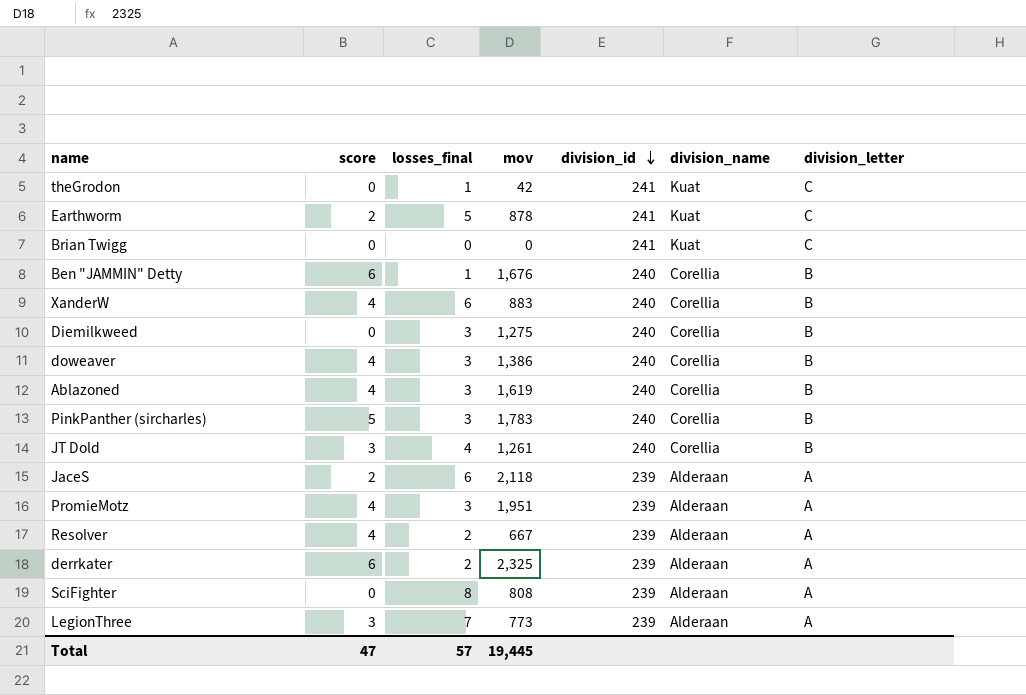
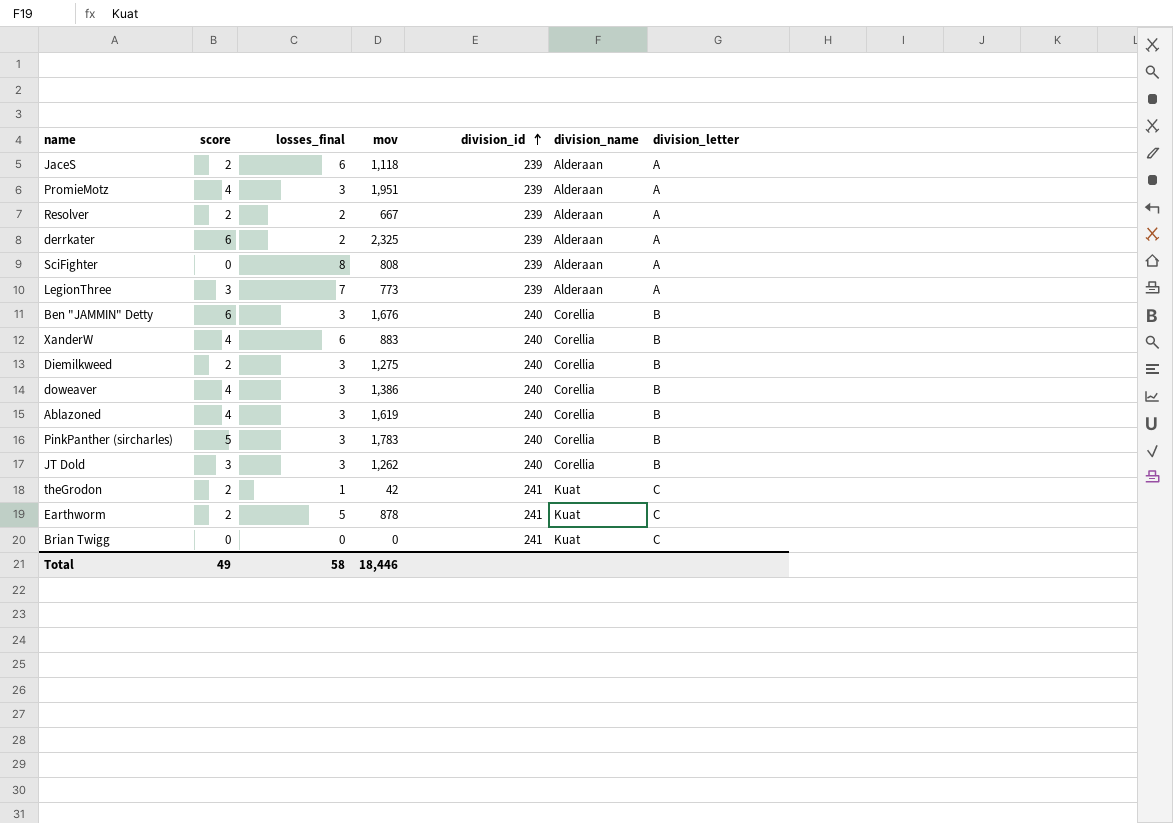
row order: division_id descending -> division_id ascending
JaceS | mov: 2,118 -> 1,118
Resolver | score: 4 -> 2
Ben "JAMMIN" Detty | losses_final: 1 -> 3
Diemilkweed | score: 0 -> 2
JT Dold | losses_final: 4 -> 3
JT Dold | mov: 1,261 -> 1,262
theGrodon | score: 0 -> 2
Total | score: 47 -> 49
Total | losses_final: 57 -> 58
Total | mov: 19,445 -> 18,446

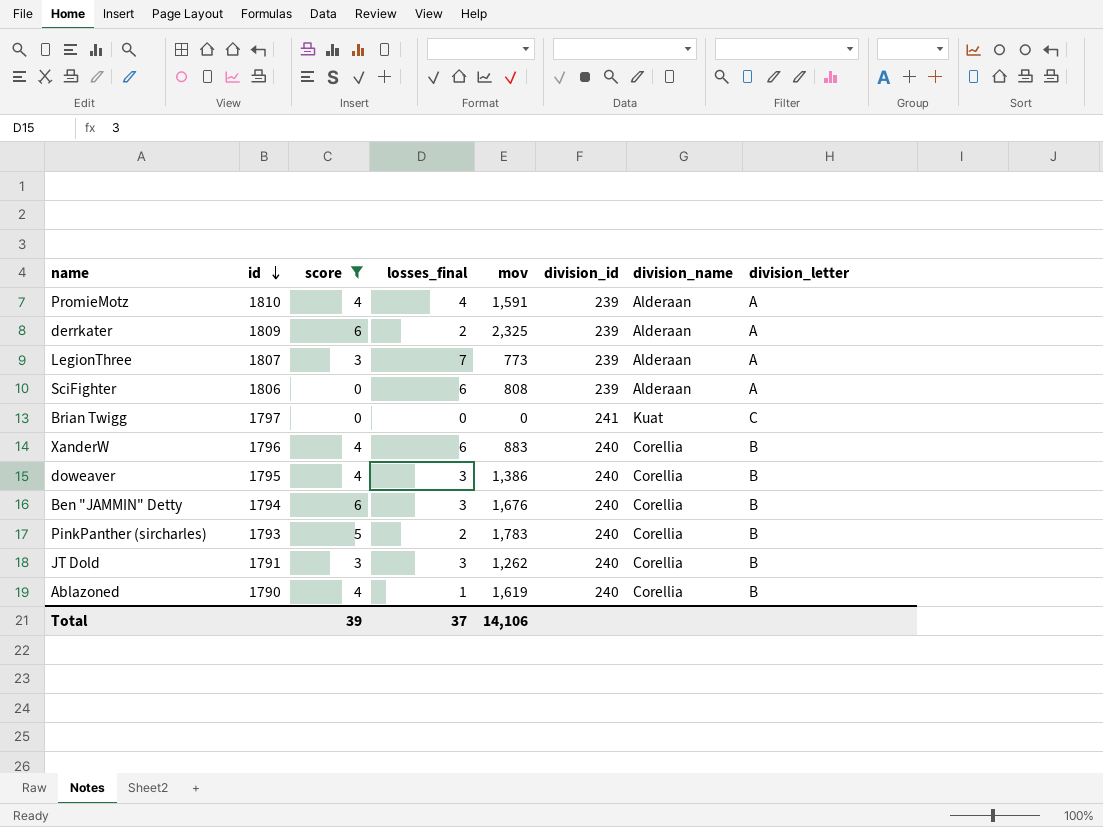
filter: none -> score != 2
row order: division_id ascending -> id descending
column id | position: none -> 2
PromieMotz | losses_final: 3 -> 4
PromieMotz | mov: 1,951 -> 1,591
SciFighter | losses_final: 8 -> 6
PinkPanther (sircharles) | losses_final: 3 -> 2
Ablazoned | losses_final: 3 -> 1
Total | score: 49 -> 39
Total | losses_final: 58 -> 37
Total | mov: 18,446 -> 14,106

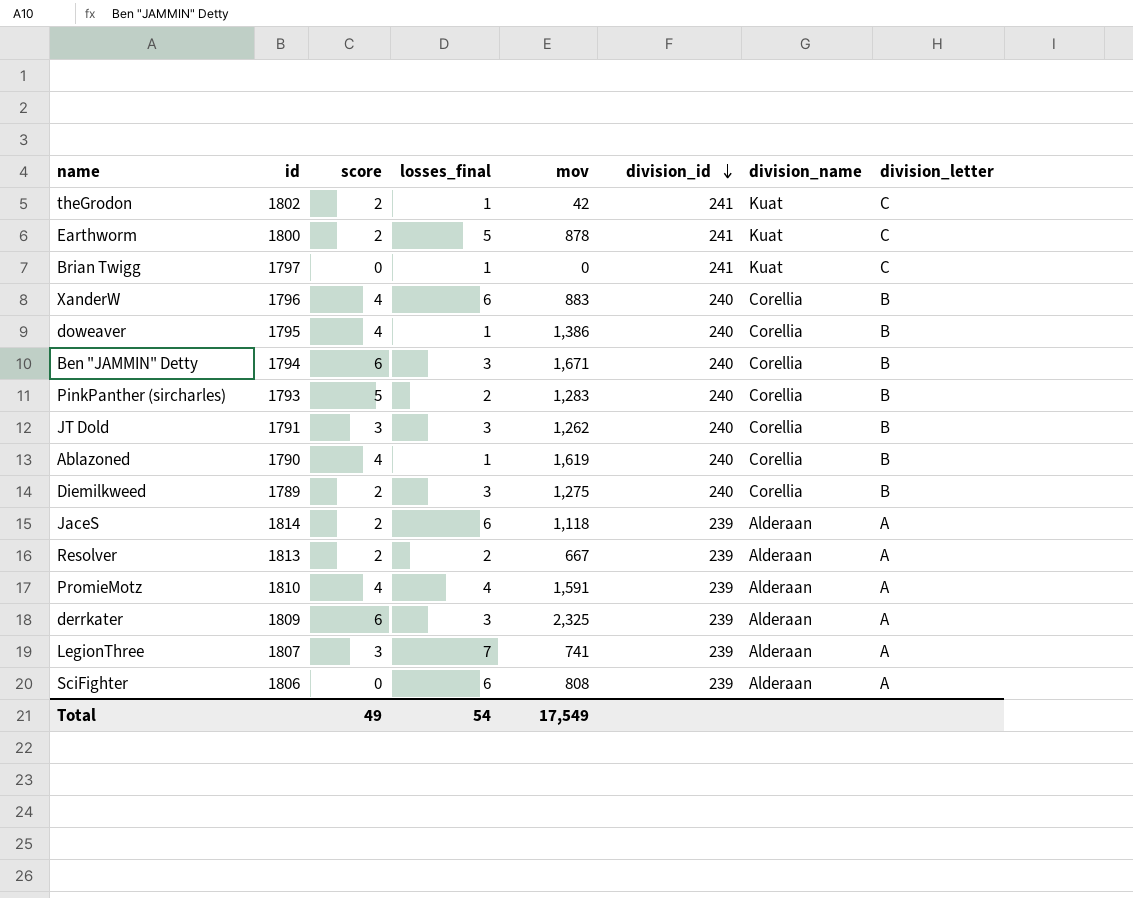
filter: score != 2 -> none
row order: id descending -> division_id descending
Brian Twigg | losses_final: 0 -> 1
doweaver | losses_final: 3 -> 1
Ben "JAMMIN" Detty | mov: 1,676 -> 1,671
PinkPanther (sircharles) | mov: 1,783 -> 1,283
derrkater | losses_final: 2 -> 3
LegionThree | mov: 773 -> 741
Total | score: 39 -> 49
Total | losses_final: 37 -> 54
Total | mov: 14,106 -> 17,549

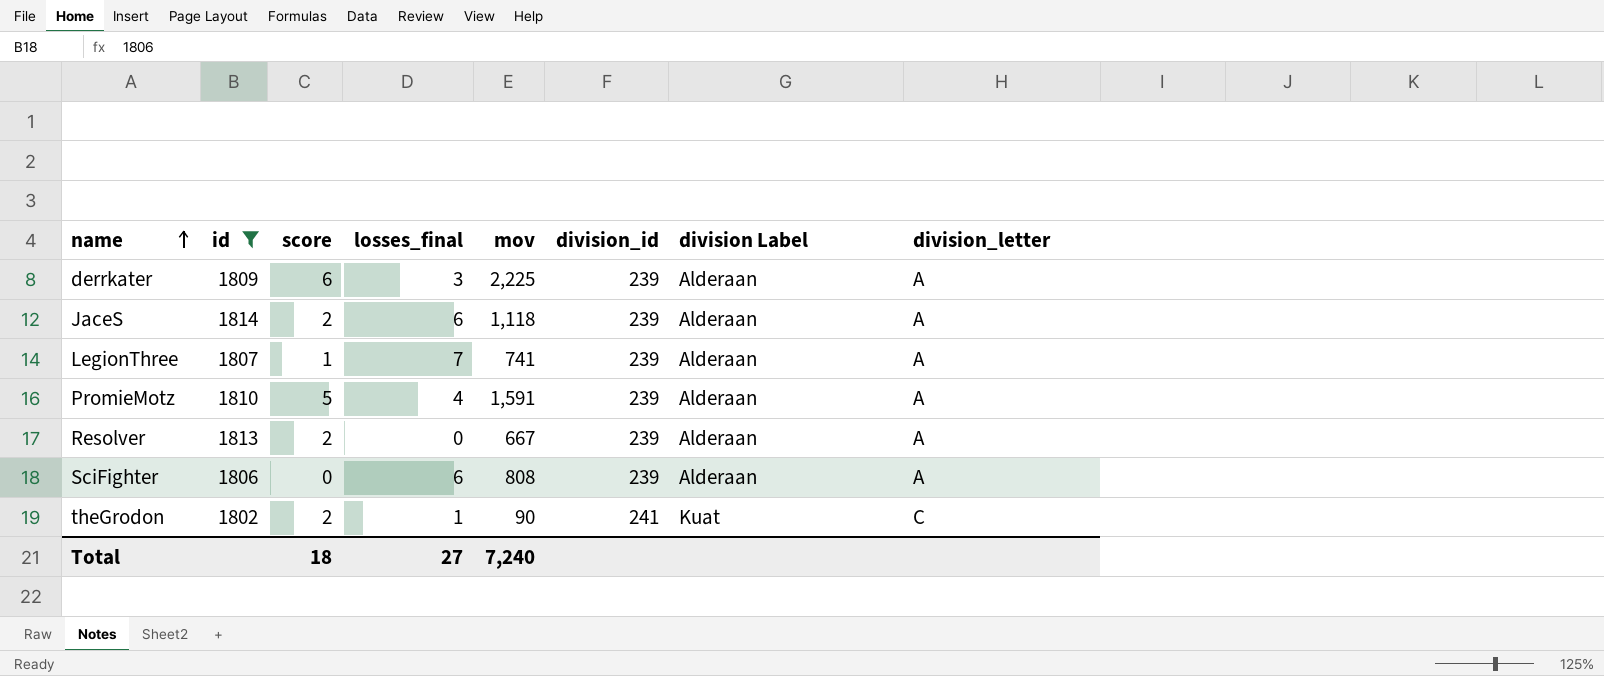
filter: none -> id >= 1802
row order: division_id descending -> name ascending
column name: division_name -> division Label
derrkater | mov: 2,325 -> 2,225
LegionThree | score: 3 -> 1
PromieMotz | score: 4 -> 5
Resolver | losses_final: 2 -> 0
theGrodon | mov: 42 -> 90
Total | score: 49 -> 18
Total | losses_final: 54 -> 27
Total | mov: 17,549 -> 7,240

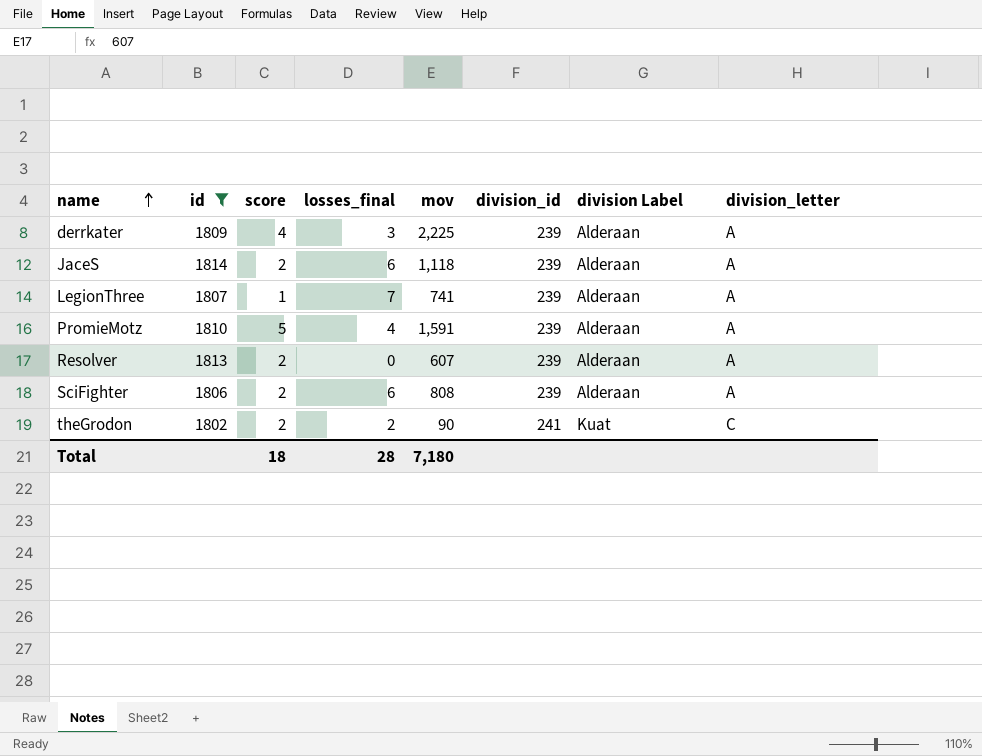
derrkater | score: 6 -> 4
Resolver | mov: 667 -> 607
SciFighter | score: 0 -> 2
theGrodon | losses_final: 1 -> 2
Total | losses_final: 27 -> 28
Total | mov: 7,240 -> 7,180

